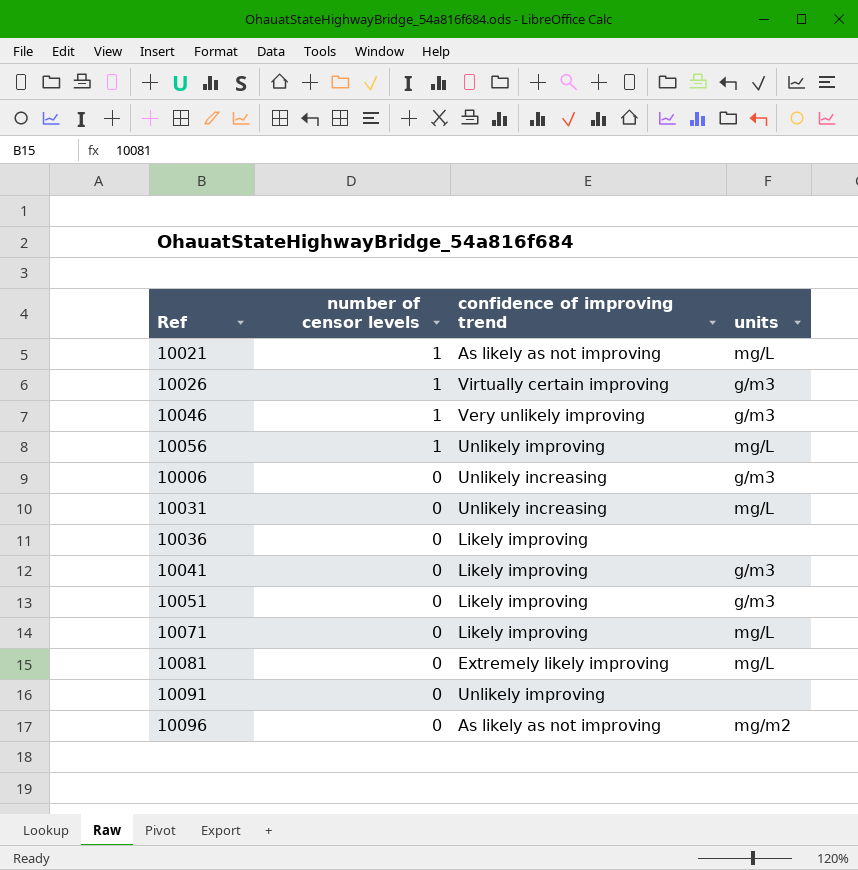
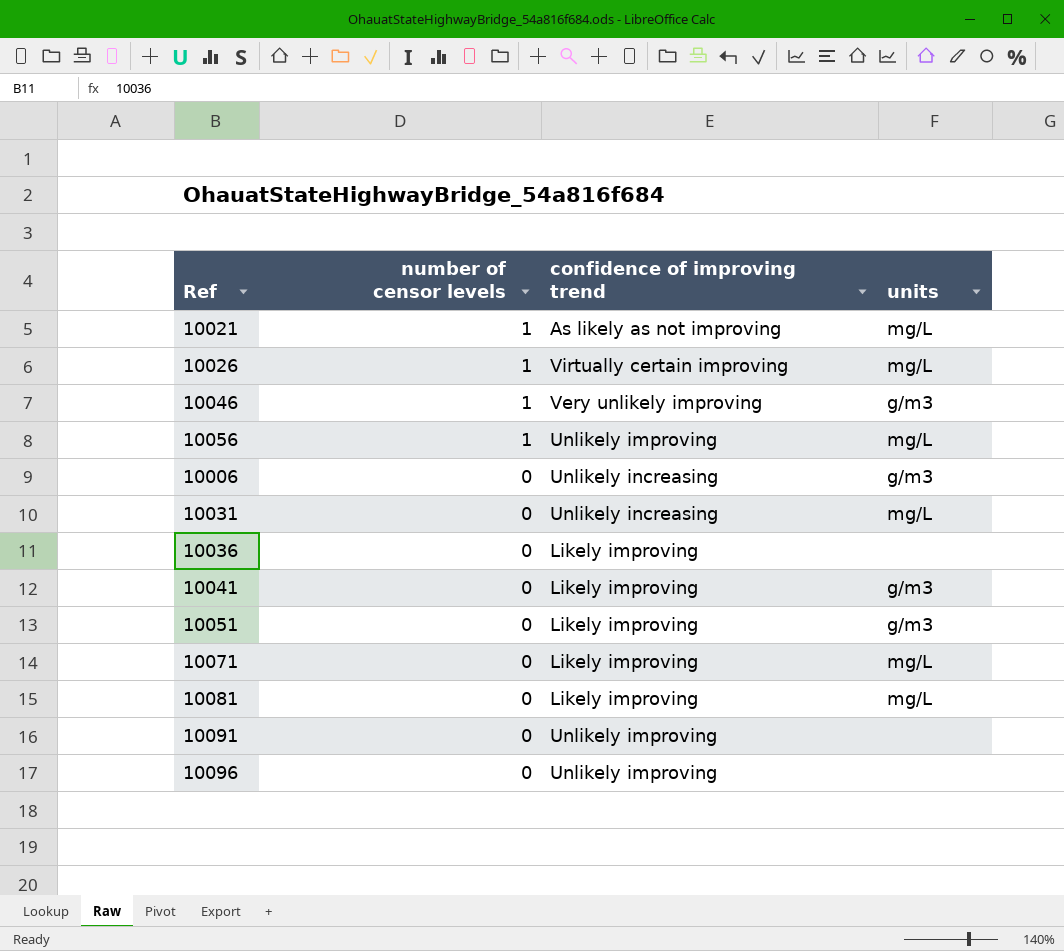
10026 | units: g/m3 -> mg/L
10081 | confidence of improving trend: Extremely likely improving -> Likely improving
10096 | confidence of improving trend: As likely as not improving -> Unlikely improving
10096 | units: mg/m2 -> none

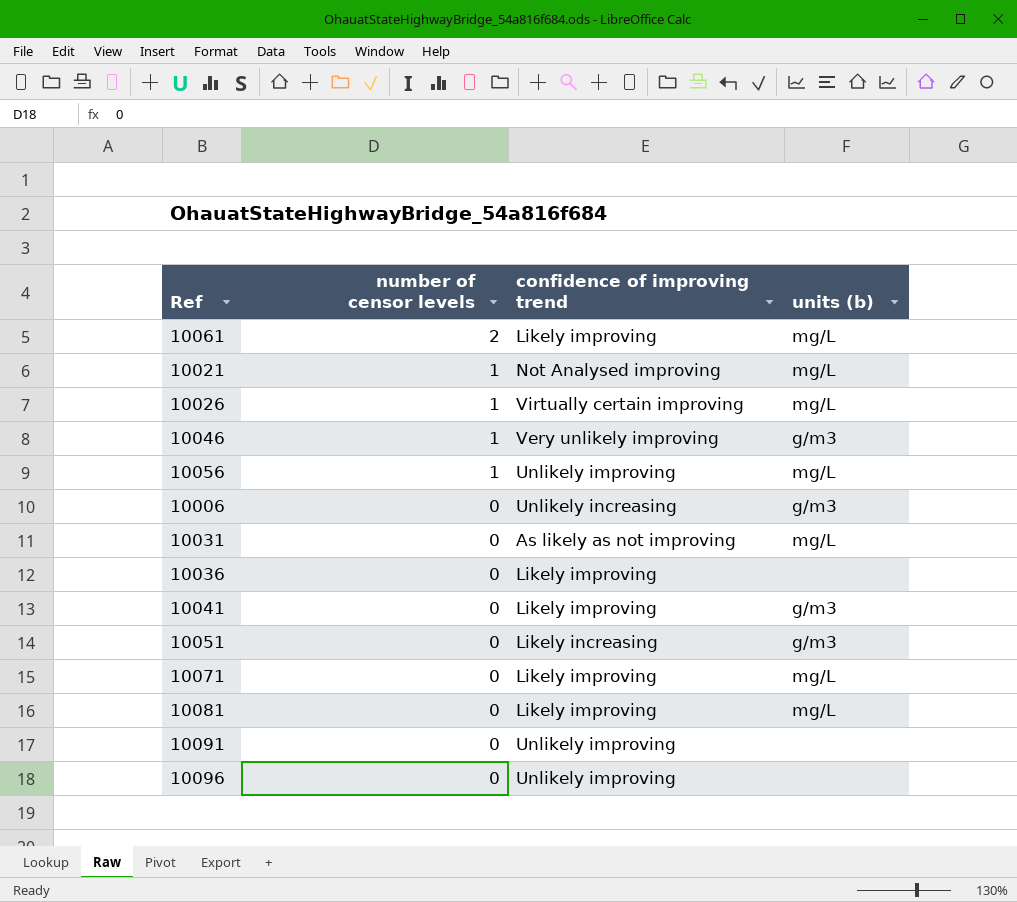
column name: units -> units (b)
row 10061: none -> 2 | Likely improving | mg/L
10021 | confidence of improving trend: As likely as not improving -> Not Analysed improving
10031 | confidence of improving trend: Unlikely increasing -> As likely as not improving
10051 | confidence of improving trend: Likely improving -> Likely increasing

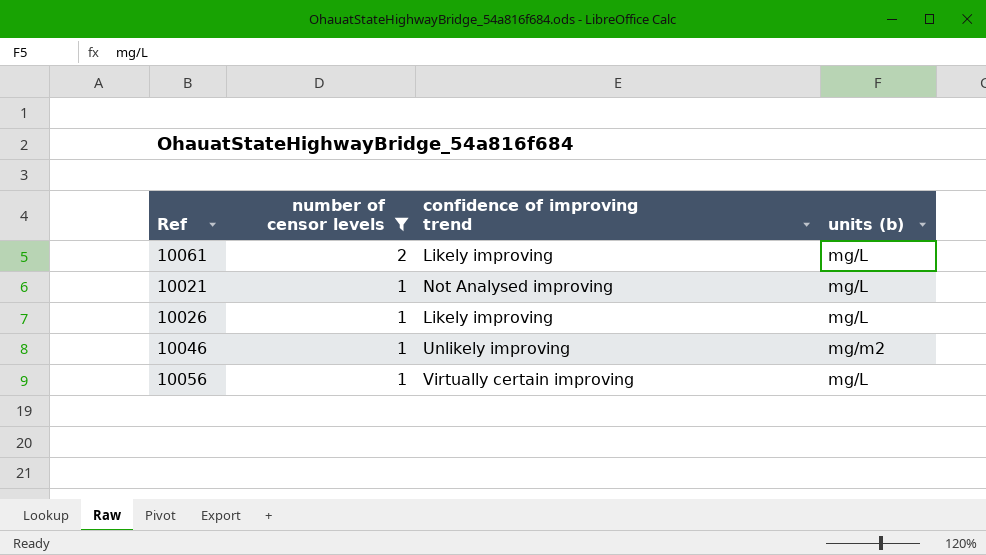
filter: none -> number of censor levels != 0
10026 | confidence of improving trend: Virtually certain improving -> Likely improving
10046 | confidence of improving trend: Very unlikely improving -> Unlikely improving
10046 | units (b): g/m3 -> mg/m2
10056 | confidence of improving trend: Unlikely improving -> Virtually certain improving

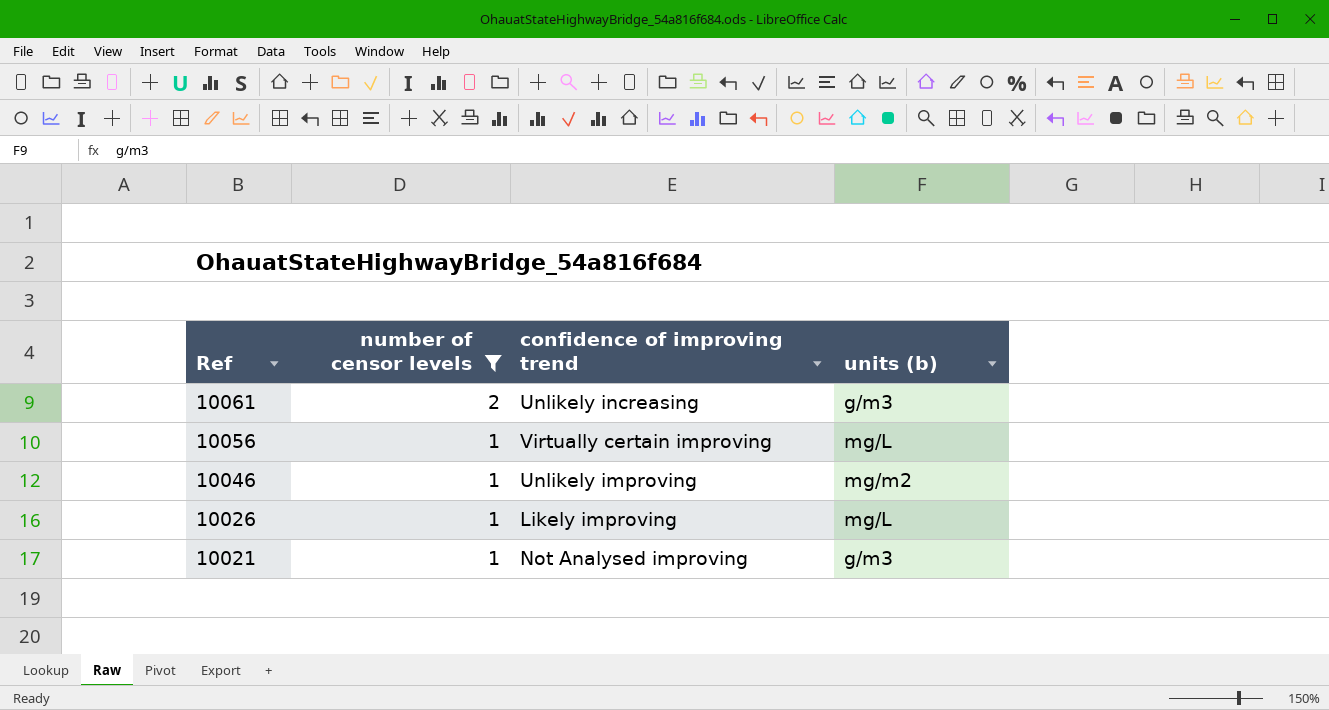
row order: number of censor levels descending -> Ref descending
10061 | confidence of improving trend: Likely improving -> Unlikely increasing
10061 | units (b): mg/L -> g/m3
10021 | units (b): mg/L -> g/m3

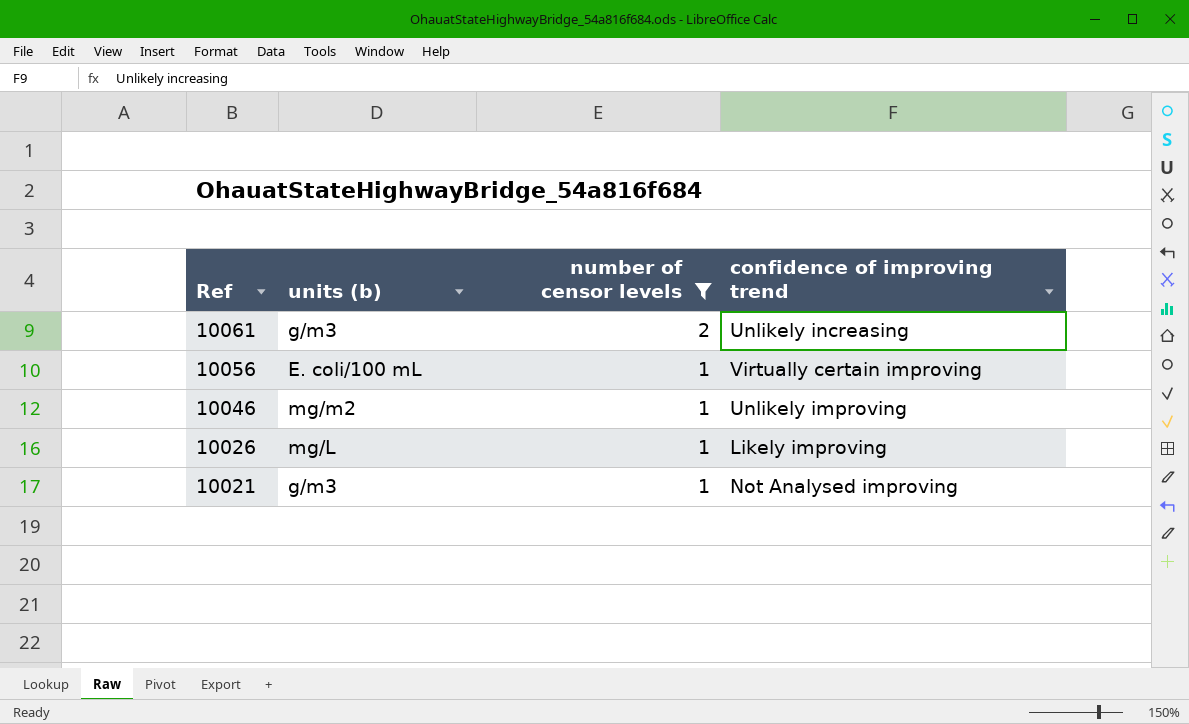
column units (b) | position: 4 -> 2
10056 | units (b): mg/L -> E. coli/100 mL

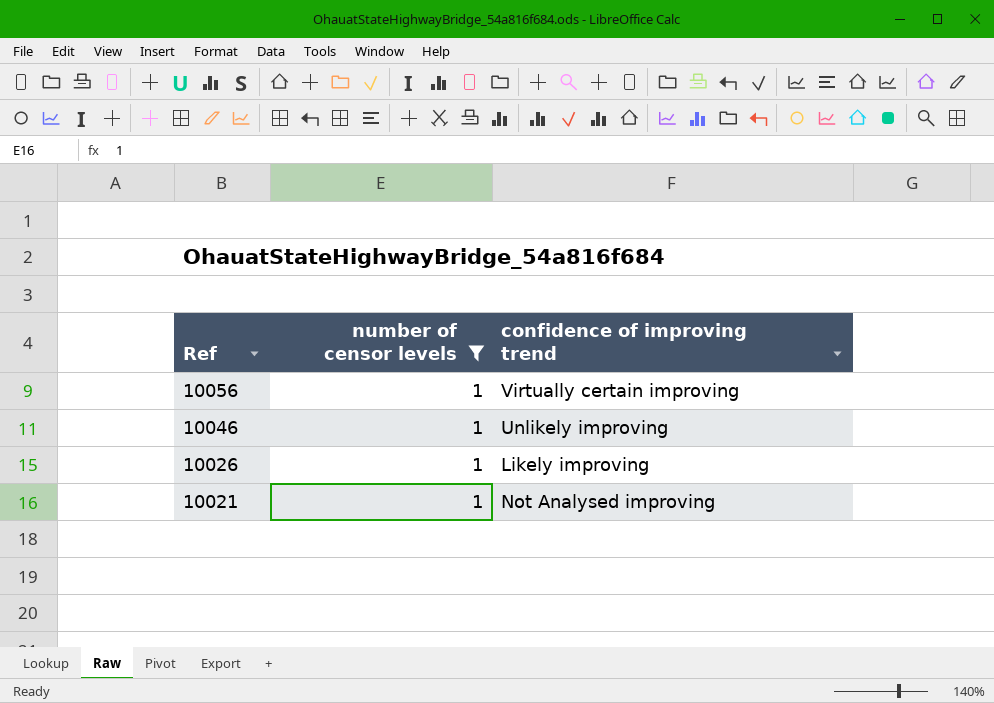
column units (b) | position: 2 -> none
row 10061: g/m3 | 2 | Unlikely increasing -> none

